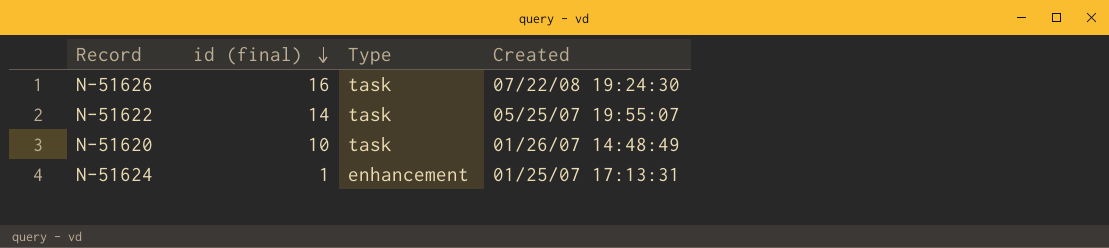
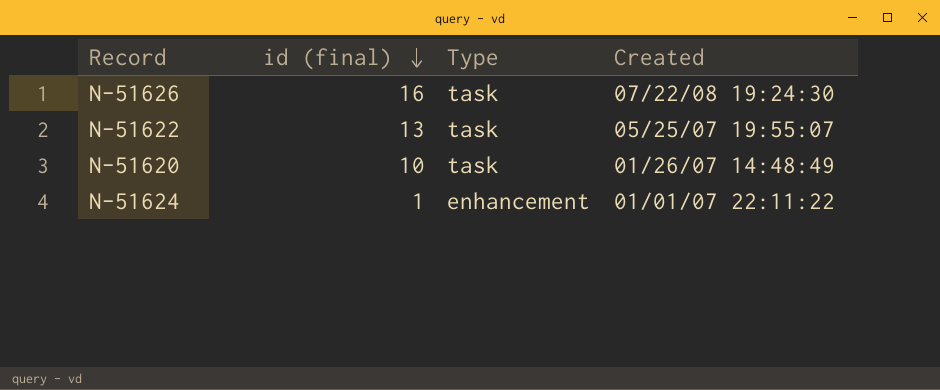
N-51622 | id (final): 14 -> 13
N-51624 | Created: 01/25/07 17:13:31 -> 01/01/07 22:11:22

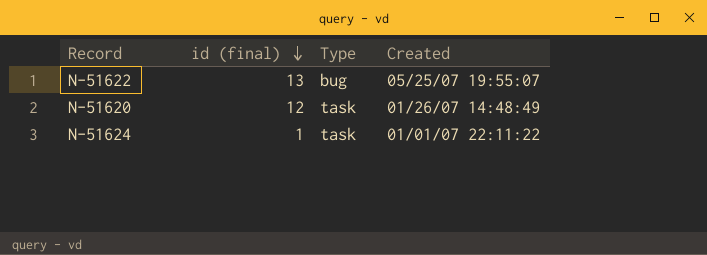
row N-51626: 16 | task | 07/22/08 19:24:30 -> none
N-51622 | Type: task -> bug
N-51620 | id (final): 10 -> 12
N-51624 | Type: enhancement -> task

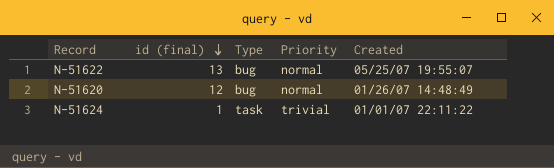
column Priority | position: none -> 4
N-51620 | Type: task -> bug

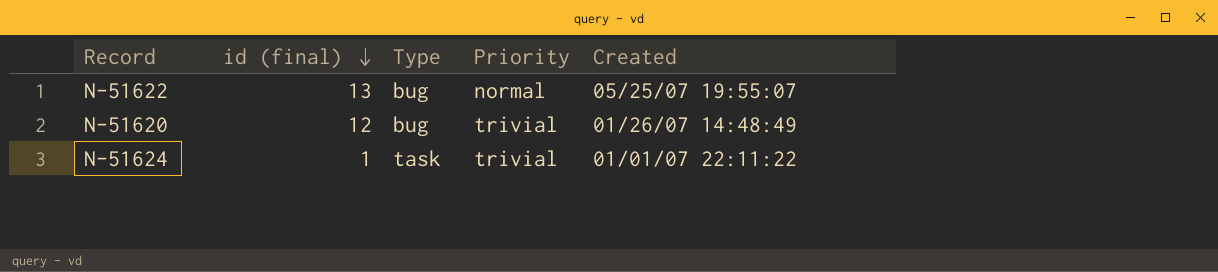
N-51620 | Priority: normal -> trivial

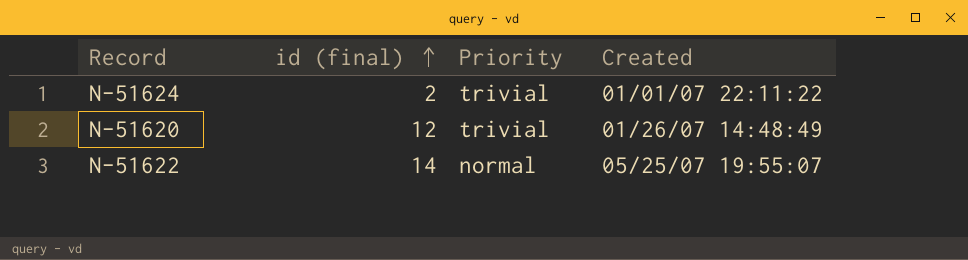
row order: id (final) descending -> id (final) ascending
column Type | position: 3 -> none
N-51624 | id (final): 1 -> 2
N-51622 | id (final): 13 -> 14

